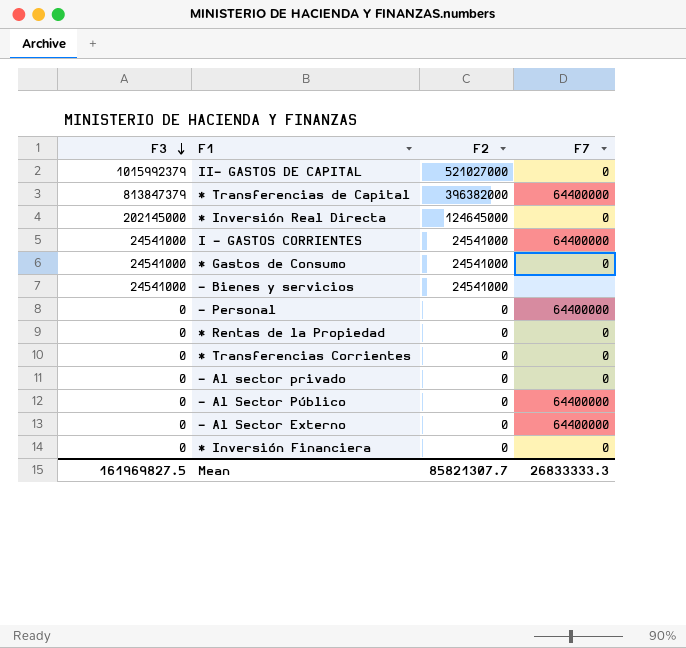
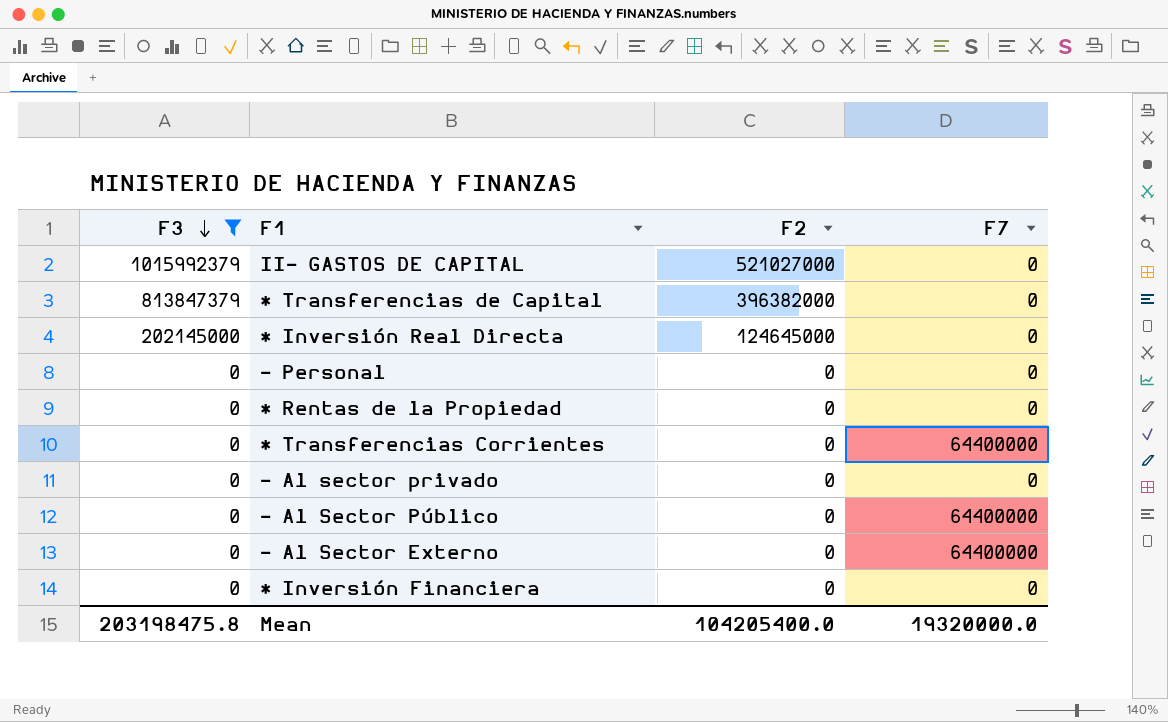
filter: none -> F3 != 24541000
* Transferencias de Capital | F7: 64400000 -> 0
- Personal | F7: 64400000 -> 0
* Transferencias Corrientes | F7: 0 -> 64400000
Mean | F3: 161969827.5 -> 203198475.8
Mean | F2: 85821307.7 -> 104205400.0
Mean | F7: 26833333.3 -> 19320000.0

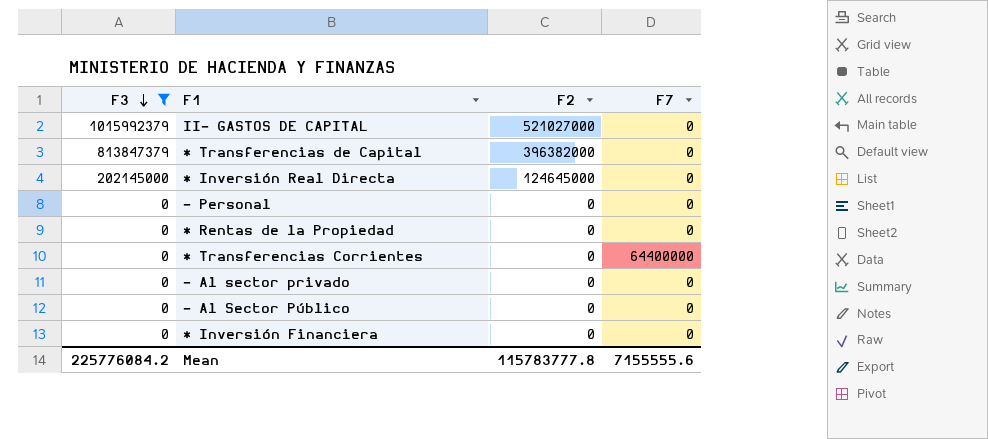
row - Al Sector Externo: 0 | 0 | 64400000 -> none
- Al Sector Público | F7: 64400000 -> 0
Mean | F3: 203198475.8 -> 225776084.2
Mean | F2: 104205400.0 -> 115783777.8
Mean | F7: 19320000.0 -> 7155555.6

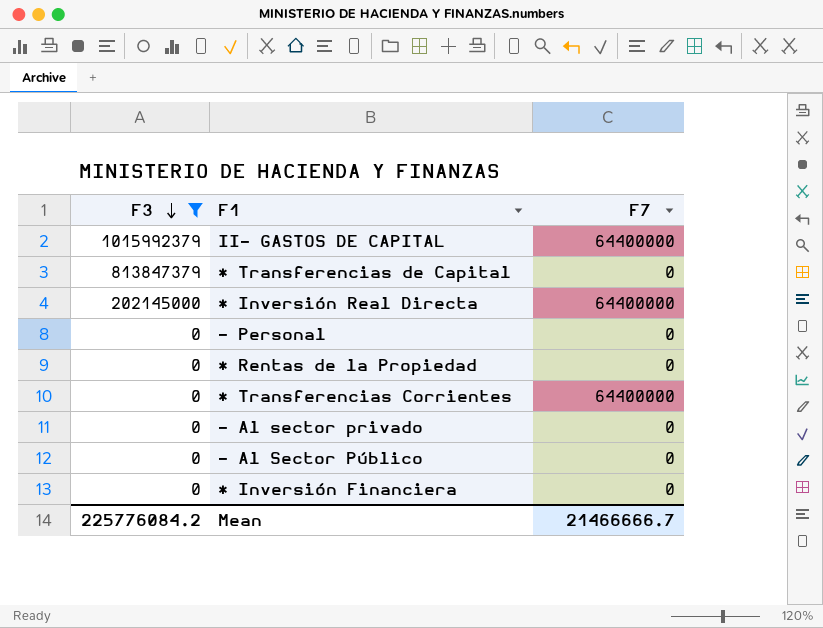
column F2 | position: 3 -> none
II- GASTOS DE CAPITAL | F7: 0 -> 64400000
* Inversión Real Directa | F7: 0 -> 64400000
Mean | F7: 7155555.6 -> 21466666.7

